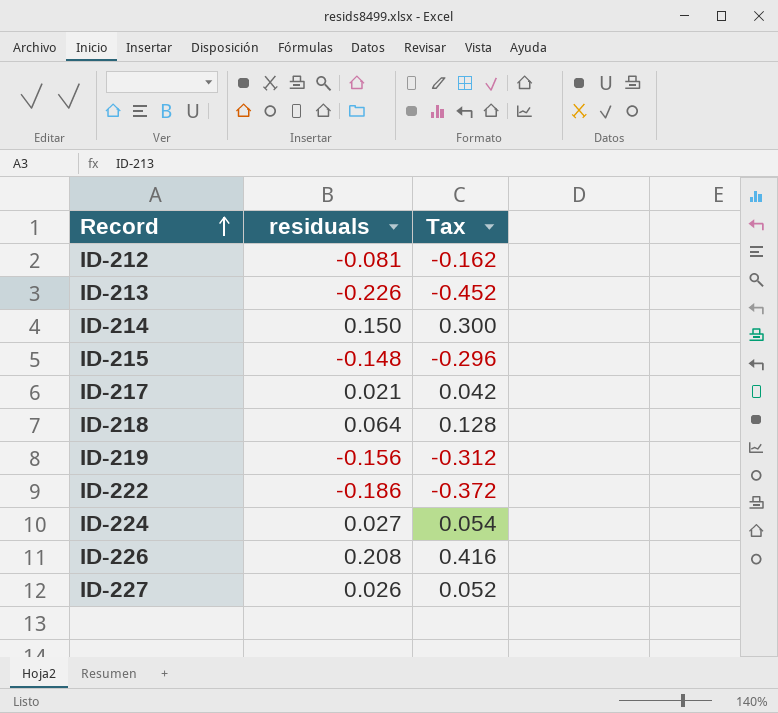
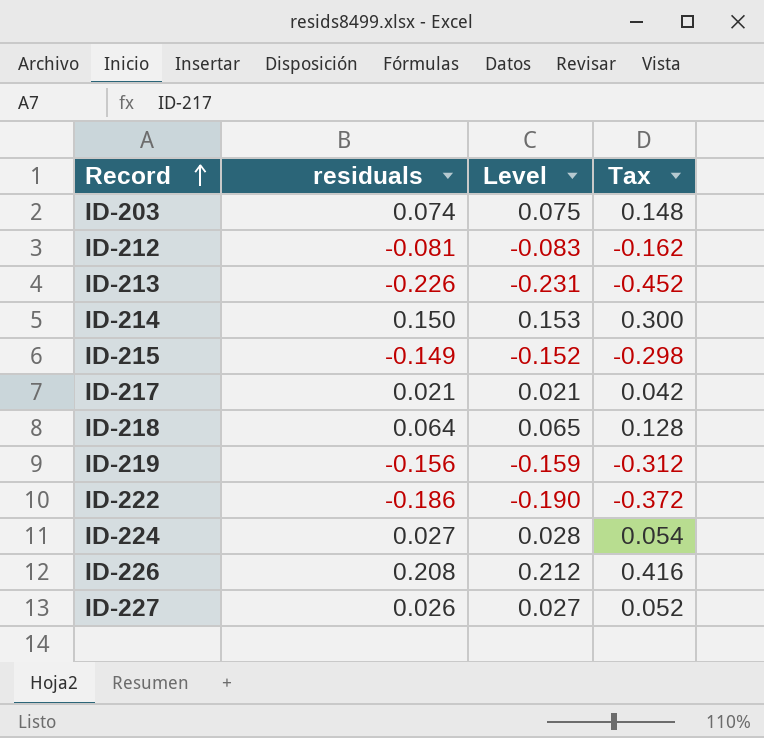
column Level | formula: none -> [residuals] * 1.02
row ID-203: none -> 0.074 | 0.075 | 0.148
ID-215 | residuals: -0.148 -> -0.149
ID-215 | Tax: -0.296 -> -0.298

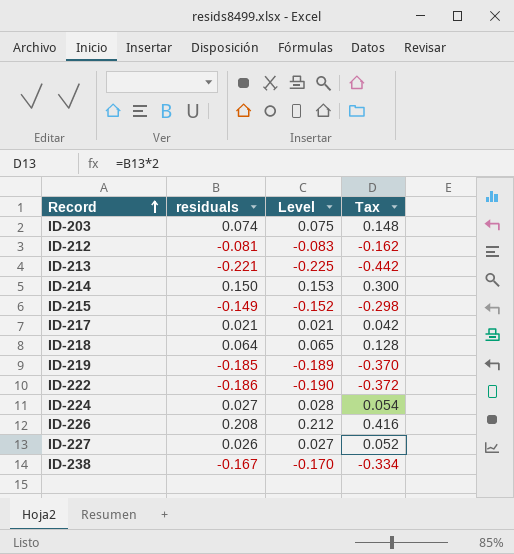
ID-213 | residuals: -0.226 -> -0.221
ID-213 | Level: -0.231 -> -0.225
ID-213 | Tax: -0.452 -> -0.442
ID-219 | residuals: -0.156 -> -0.185
ID-219 | Level: -0.159 -> -0.189
ID-219 | Tax: -0.312 -> -0.370
row ID-238: none -> -0.167 | -0.170 | -0.334

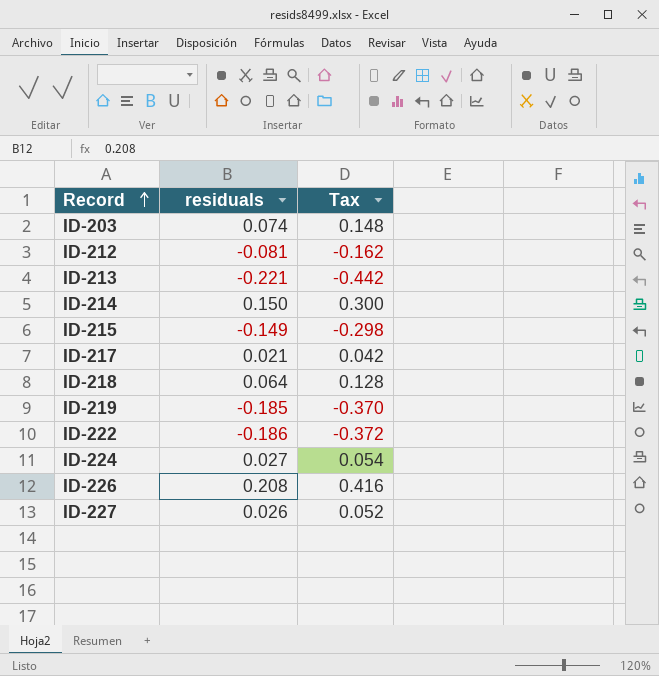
column Level | formula: [residuals] * 1.02 -> none
row ID-238: -0.167 | -0.170 | -0.334 -> none

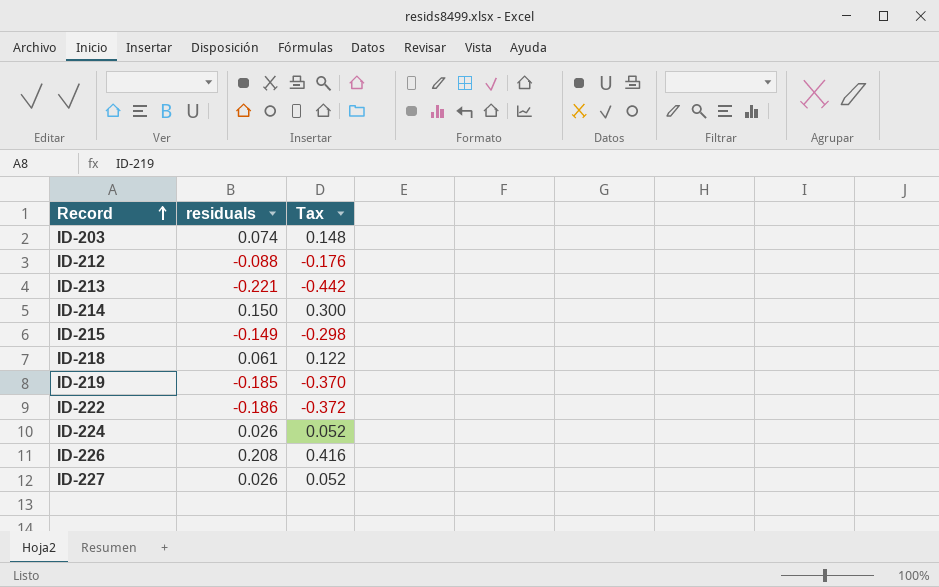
row ID-217: 0.021 | 0.042 -> none
ID-212 | residuals: -0.081 -> -0.088
ID-212 | Tax: -0.162 -> -0.176
ID-218 | residuals: 0.064 -> 0.061
ID-218 | Tax: 0.128 -> 0.122
ID-224 | residuals: 0.027 -> 0.026
ID-224 | Tax: 0.054 -> 0.052

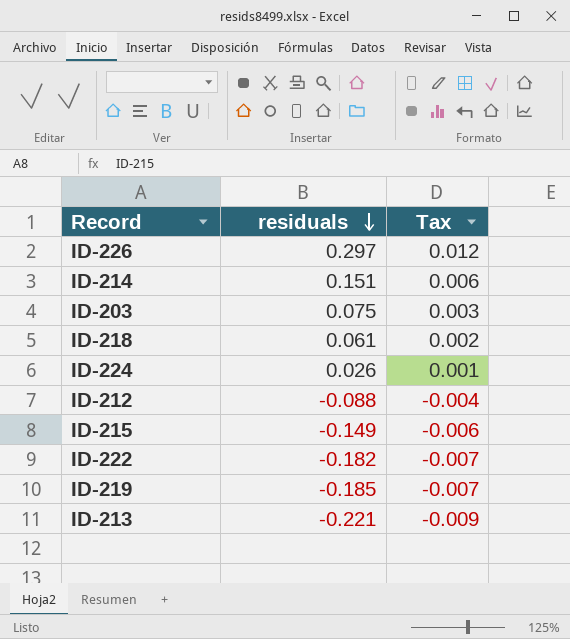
row order: Record ascending -> residuals descending
column Tax | formula: [residuals] * 2 -> [residuals] * 0.04
row ID-227: 0.026 | 0.052 -> none
ID-226 | residuals: 0.208 -> 0.297
ID-214 | residuals: 0.150 -> 0.151
ID-203 | residuals: 0.074 -> 0.075
ID-222 | residuals: -0.186 -> -0.182

